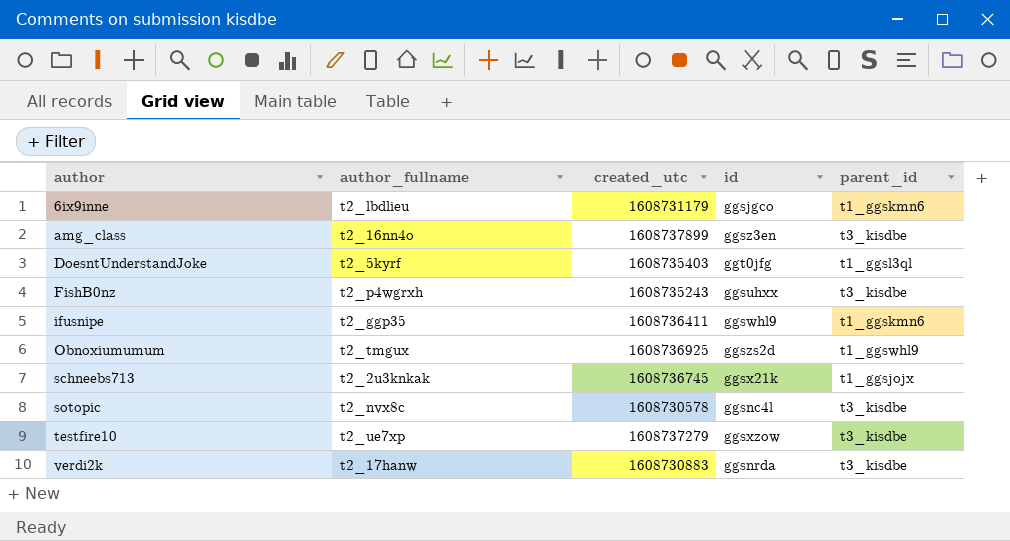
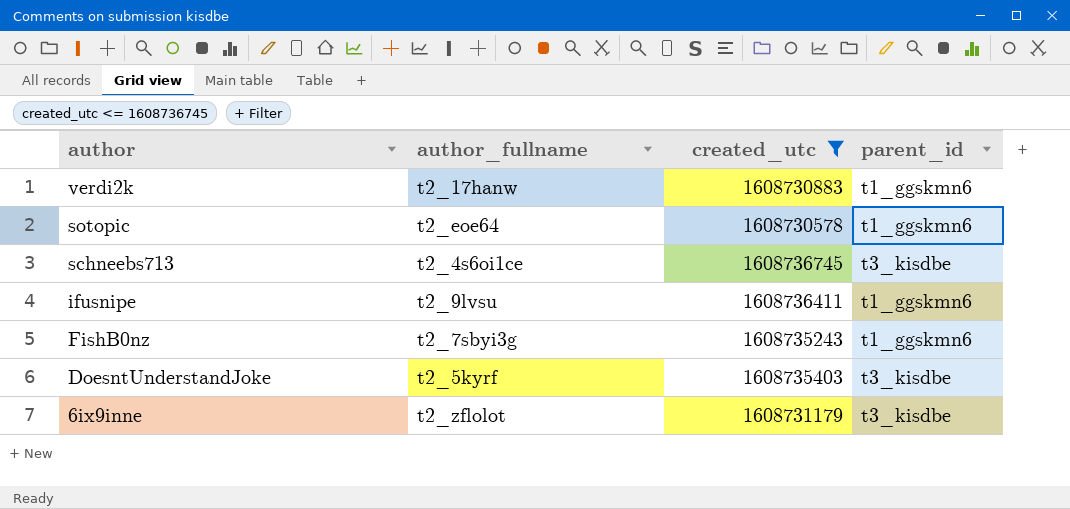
filter: none -> created_utc <= 1608736745
row order: author ascending -> author descending
column id | position: 4 -> none
verdi2k | parent_id: t3_kisdbe -> t1_ggskmn6
sotopic | author_fullname: t2_nvx8c -> t2_eoe64
sotopic | parent_id: t3_kisdbe -> t1_ggskmn6
schneebs713 | author_fullname: t2_2u3knkak -> t2_4s6oi1ce
schneebs713 | parent_id: t1_ggsjojx -> t3_kisdbe
ifusnipe | author_fullname: t2_ggp35 -> t2_9lvsu
FishB0nz | author_fullname: t2_p4wgrxh -> t2_7sbyi3g
FishB0nz | parent_id: t3_kisdbe -> t1_ggskmn6
DoesntUnderstandJoke | parent_id: t1_ggsl3ql -> t3_kisdbe
6ix9inne | author_fullname: t2_lbdlieu -> t2_zflolot
6ix9inne | parent_id: t1_ggskmn6 -> t3_kisdbe

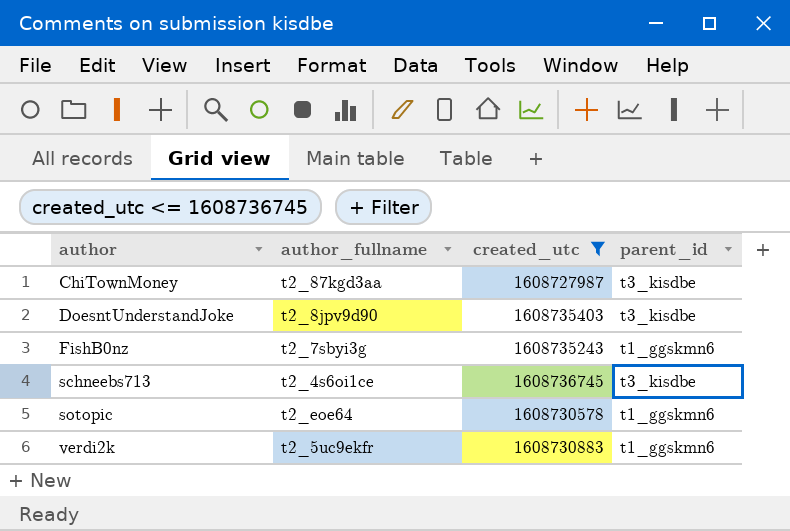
row order: author descending -> author ascending
row ifusnipe: t2_9lvsu | 1608736411 | t1_ggskmn6 -> none
row 6ix9inne: t2_zflolot | 1608731179 | t3_kisdbe -> none
row ChiTownMoney: none -> t2_87kgd3aa | 1608727987 | t3_kisdbe
DoesntUnderstandJoke | author_fullname: t2_5kyrf -> t2_8jpv9d90
verdi2k | author_fullname: t2_17hanw -> t2_5uc9ekfr

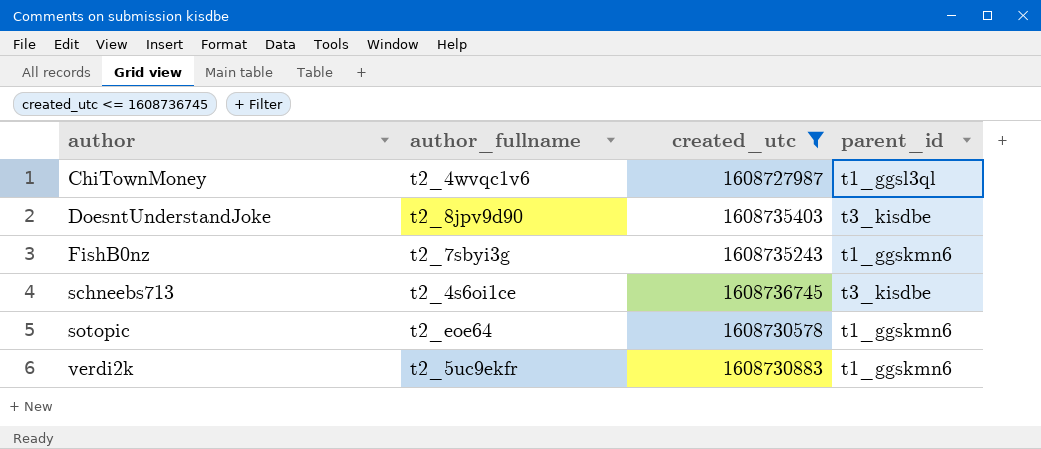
ChiTownMoney | author_fullname: t2_87kgd3aa -> t2_4wvqc1v6
ChiTownMoney | parent_id: t3_kisdbe -> t1_ggsl3ql

